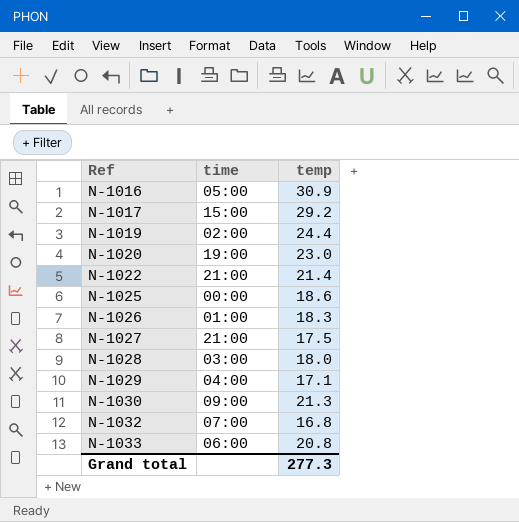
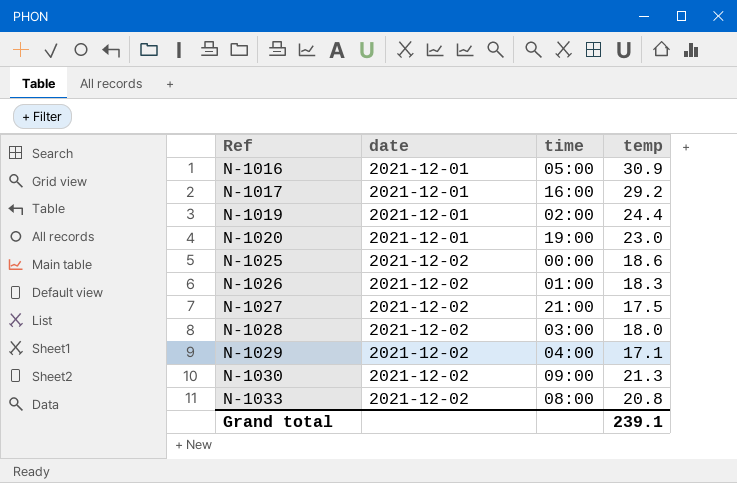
column date | position: none -> 2
row N-1022: 21:00 | 21.4 -> none
row N-1032: 07:00 | 16.8 -> none
N-1017 | time: 15:00 -> 16:00
N-1033 | time: 06:00 -> 08:00
Grand total | temp: 277.3 -> 239.1

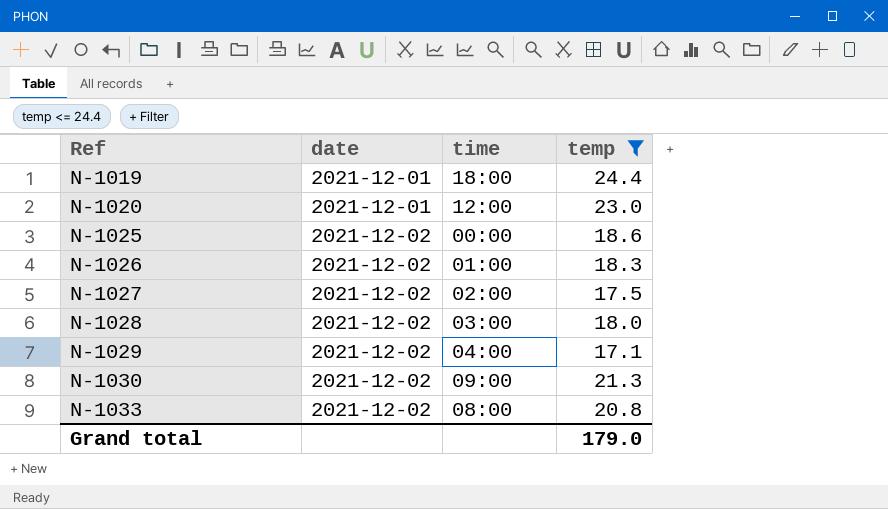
filter: none -> temp <= 24.4
N-1019 | time: 02:00 -> 18:00
N-1020 | time: 19:00 -> 12:00
N-1027 | time: 21:00 -> 02:00
Grand total | temp: 239.1 -> 179.0

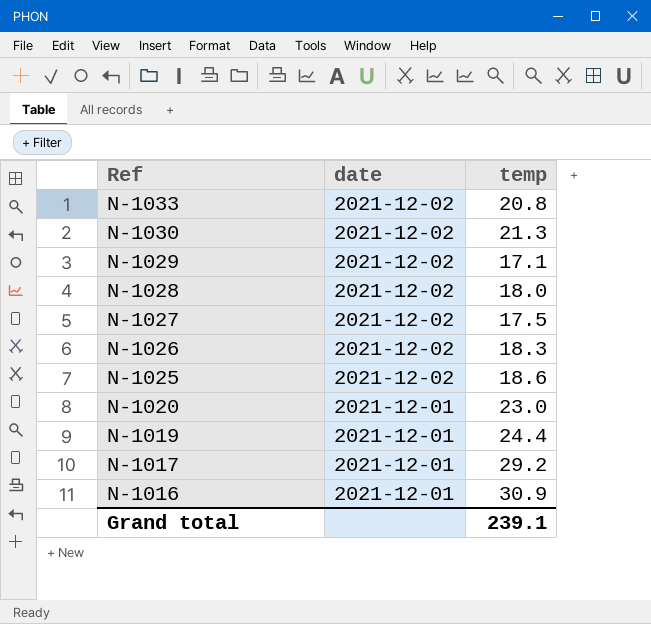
filter: temp <= 24.4 -> none
row order: Ref ascending -> Ref descending
column time | position: 3 -> none
Grand total | temp: 179.0 -> 239.1

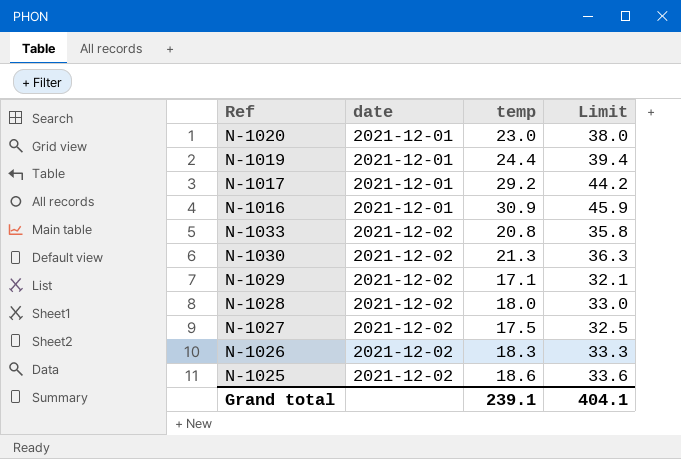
row order: Ref descending -> date ascending
column Limit | formula: none -> [temp] + 15

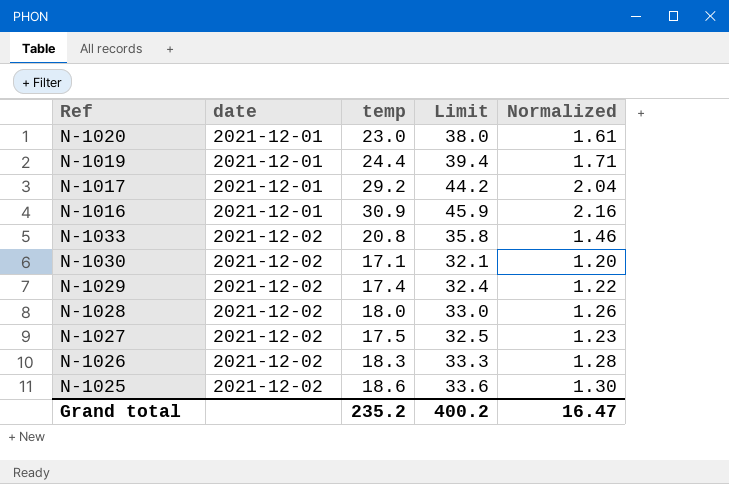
column Normalized | formula: none -> [temp] * 0.07
N-1030 | temp: 21.3 -> 17.1
N-1030 | Limit: 36.3 -> 32.1
N-1029 | temp: 17.1 -> 17.4
N-1029 | Limit: 32.1 -> 32.4
Grand total | temp: 239.1 -> 235.2
Grand total | Limit: 404.1 -> 400.2

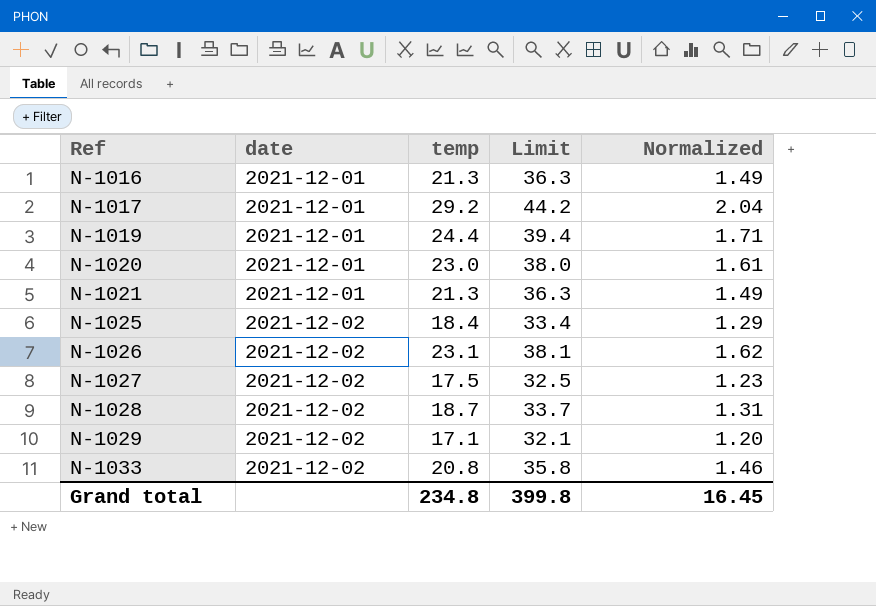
row order: date ascending -> Ref ascending
row N-1030: 2021-12-02 | 17.1 | 32.1 | 1.20 -> none
N-1016 | temp: 30.9 -> 21.3
N-1016 | Limit: 45.9 -> 36.3
N-1016 | Normalized: 2.16 -> 1.49
row N-1021: none -> 2021-12-01 | 21.3 | 36.3 | 1.49
N-1025 | temp: 18.6 -> 18.4
N-1025 | Limit: 33.6 -> 33.4
N-1025 | Normalized: 1.30 -> 1.29
N-1026 | temp: 18.3 -> 23.1
N-1026 | Limit: 33.3 -> 38.1
N-1026 | Normalized: 1.28 -> 1.62
N-1028 | temp: 18.0 -> 18.7
N-1028 | Limit: 33.0 -> 33.7
N-1028 | Normalized: 1.26 -> 1.31
N-1029 | temp: 17.4 -> 17.1
N-1029 | Limit: 32.4 -> 32.1
N-1029 | Normalized: 1.22 -> 1.20
Grand total | temp: 235.2 -> 234.8
Grand total | Limit: 400.2 -> 399.8
Grand total | Normalized: 16.47 -> 16.45

